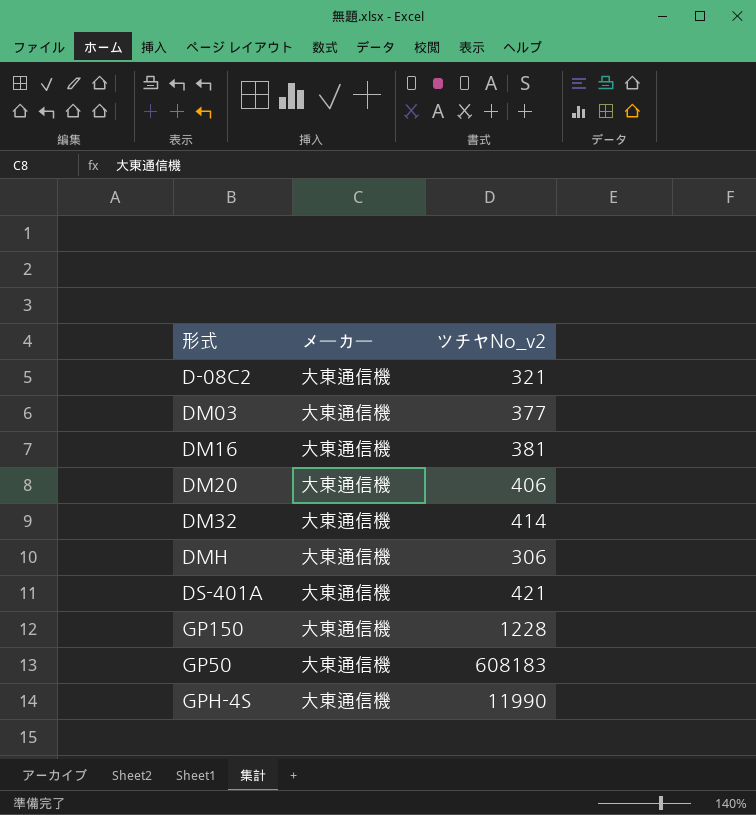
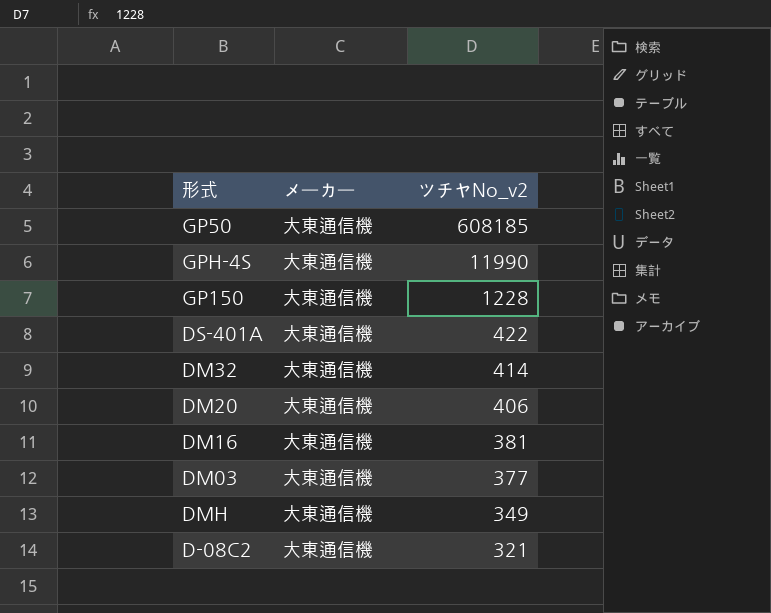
row order: none -> ツチヤNo_v2 descending
GP50 | ツチヤNo_v2: 608183 -> 608185
DS-401A | ツチヤNo_v2: 421 -> 422
DMH | ツチヤNo_v2: 306 -> 349

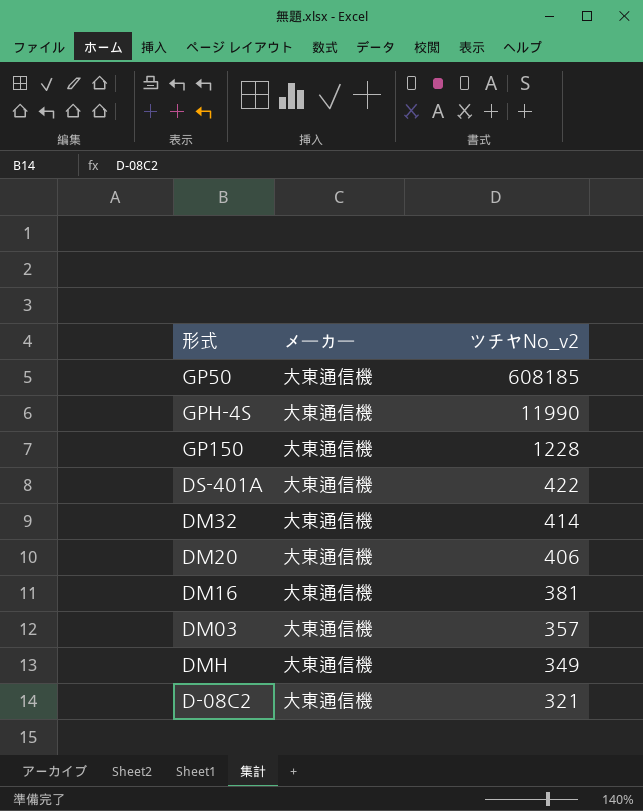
DM03 | ツチヤNo_v2: 377 -> 357

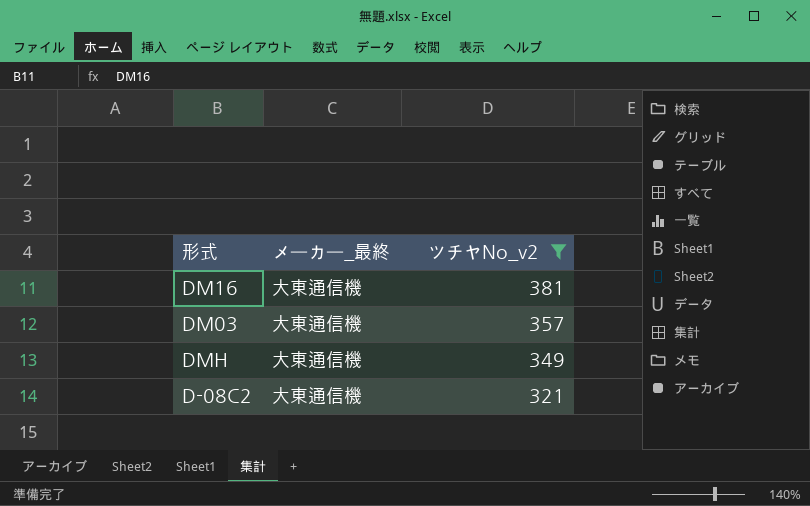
filter: none -> ツチヤNo_v2 <= 381
column name: メーカー -> メーカー_最終

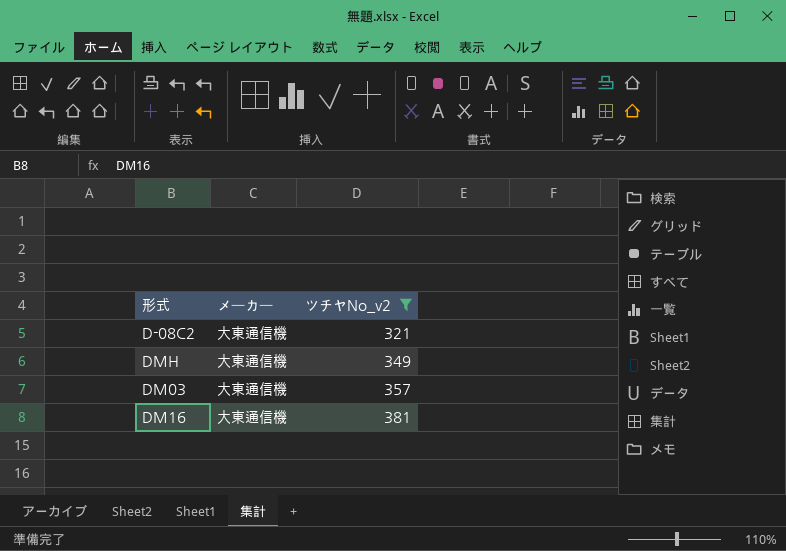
row order: ツチヤNo_v2 descending -> ツチヤNo_v2 ascending
column name: メーカー_最終 -> メーカー

